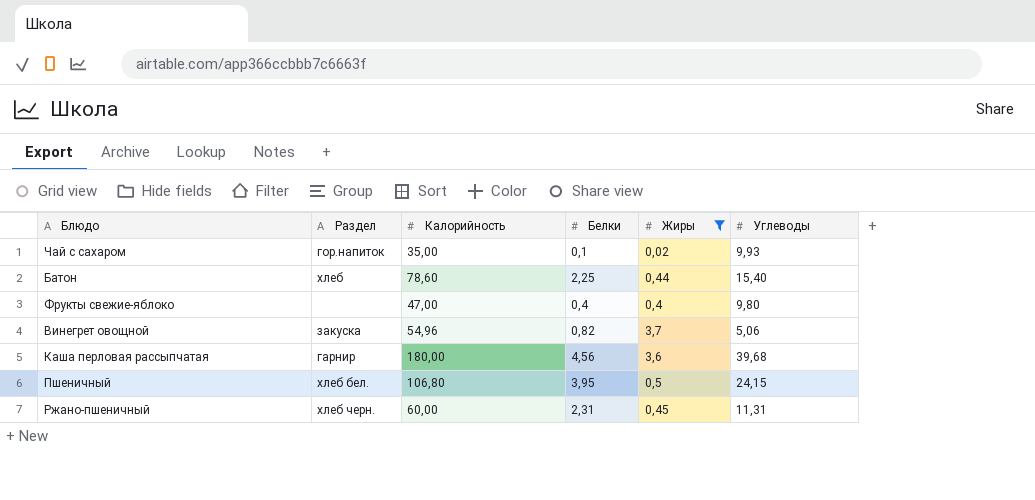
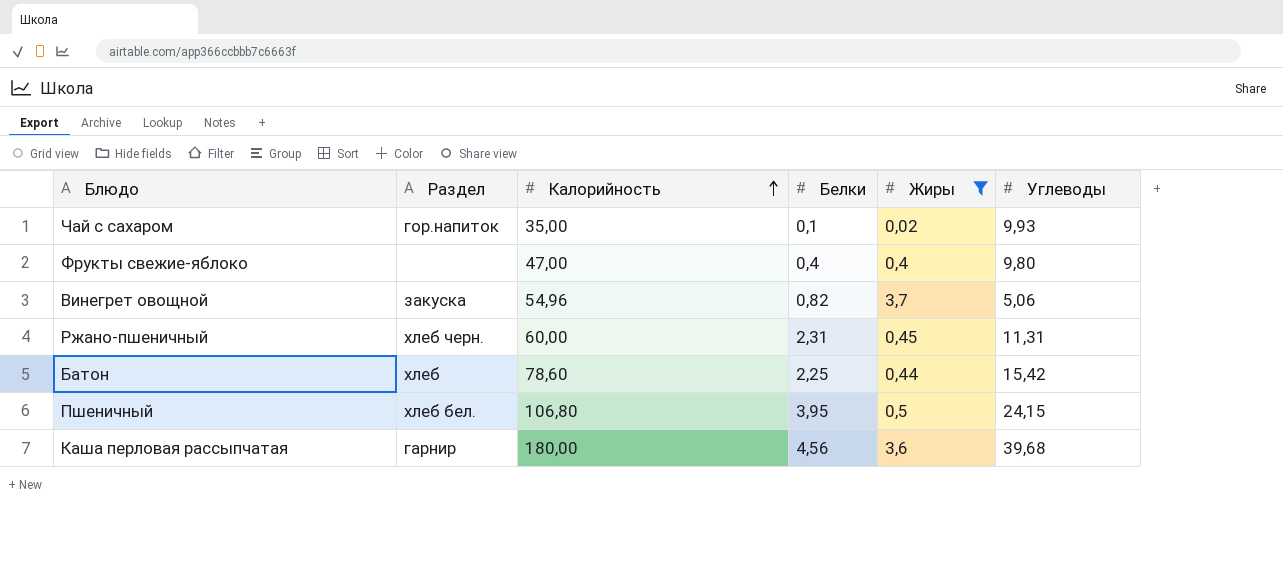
row order: none -> Калорийность ascending
Батон | Углеводы: 15,40 -> 15,42

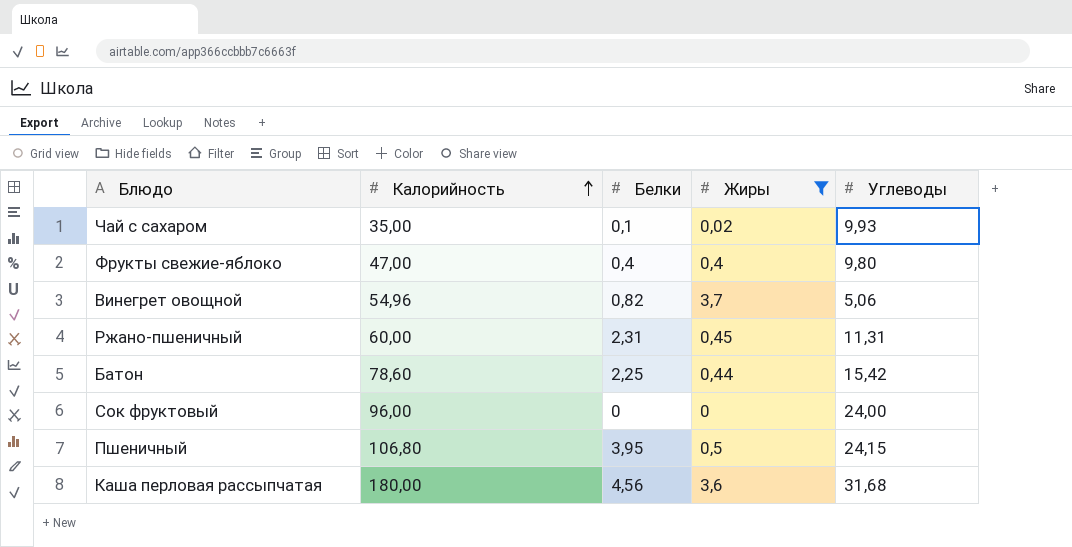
column Раздел | position: 2 -> none
row Сок фруктовый: none -> 96,00 | 0 | 0 | 24,00
Каша перловая рассыпчатая | Углеводы: 39,68 -> 31,68

